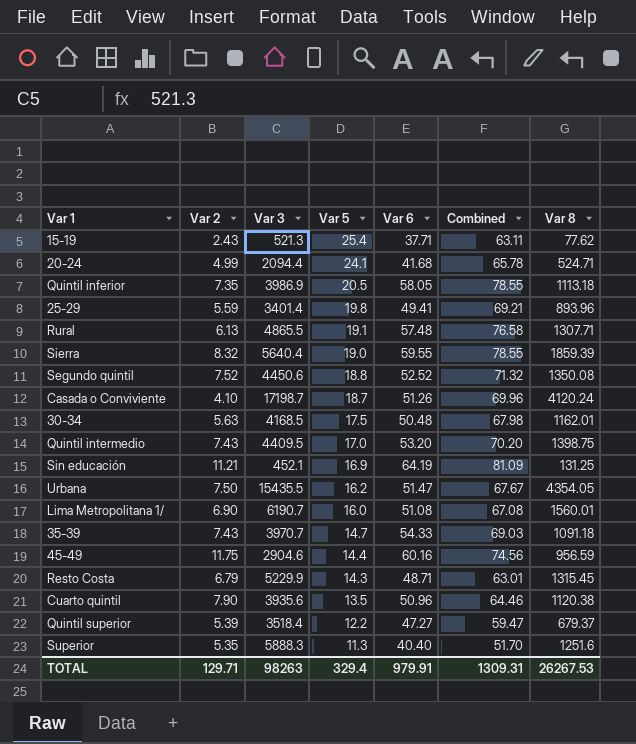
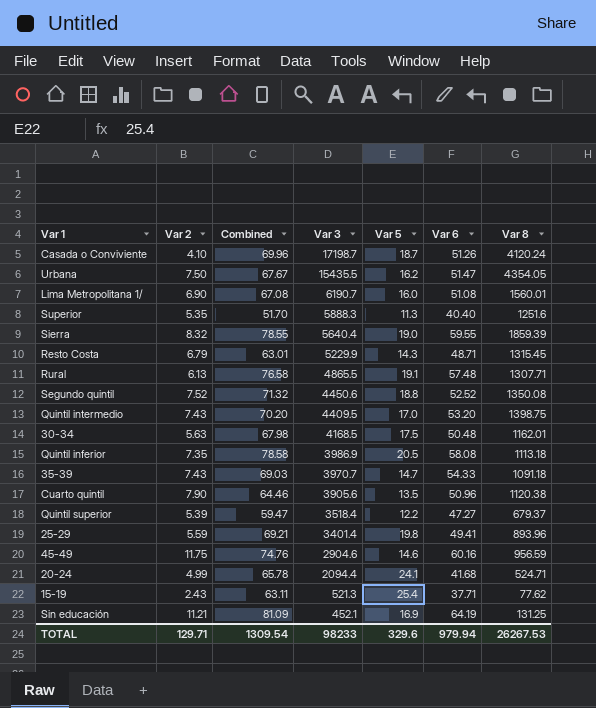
row order: Var 5 descending -> Var 3 descending
column Combined | position: 6 -> 3
Quintil inferior | Combined: 78.55 -> 78.58
Quintil inferior | Var 6: 58.05 -> 58.08
Cuarto quintil | Var 3: 3935.6 -> 3905.6
45-49 | Combined: 74.56 -> 74.76
45-49 | Var 5: 14.4 -> 14.6
TOTAL | Combined: 1309.31 -> 1309.54
TOTAL | Var 3: 98263 -> 98233
TOTAL | Var 5: 329.4 -> 329.6
TOTAL | Var 6: 979.91 -> 979.94

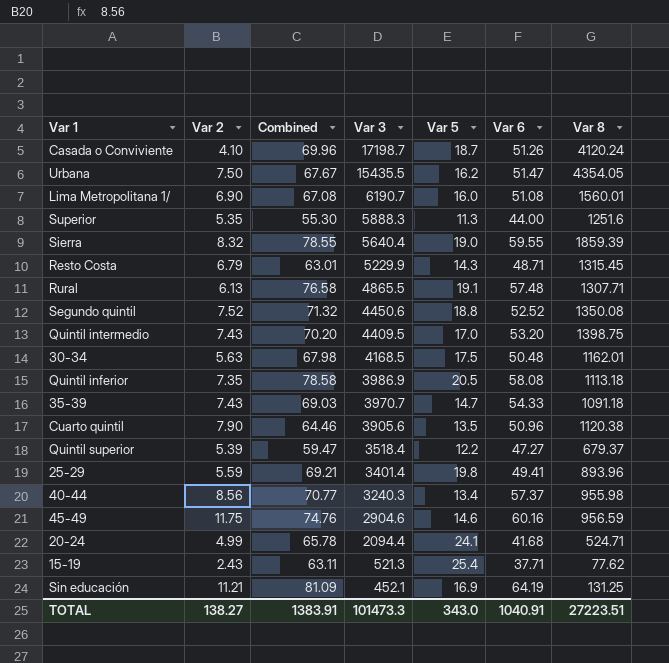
Superior | Combined: 51.70 -> 55.30
Superior | Var 6: 40.40 -> 44.00
row 40-44: none -> 8.56 | 70.77 | 3240.3 | 13.4 | 57.37 | 955.98
TOTAL | Var 2: 129.71 -> 138.27
TOTAL | Combined: 1309.54 -> 1383.91
TOTAL | Var 3: 98233 -> 101473.3
TOTAL | Var 5: 329.6 -> 343.0
TOTAL | Var 6: 979.94 -> 1040.91
TOTAL | Var 8: 26267.53 -> 27223.51

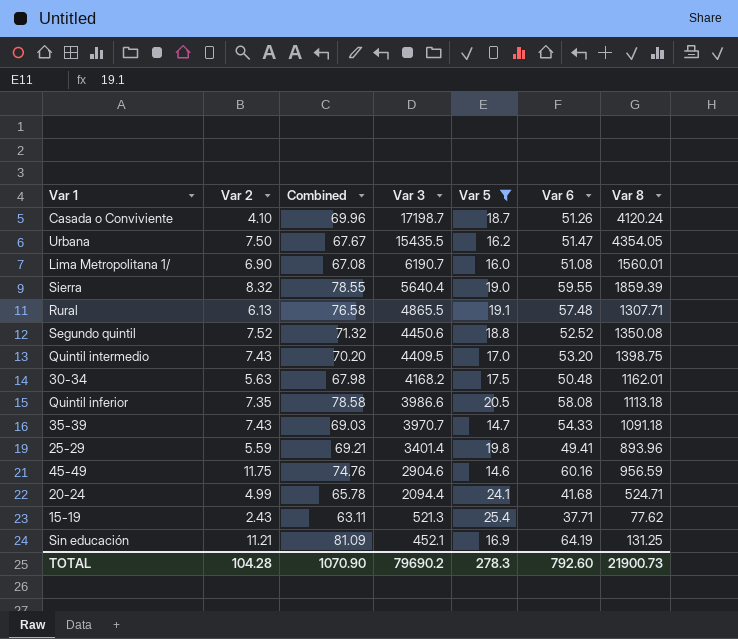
filter: none -> Var 5 >= 14.6
30-34 | Var 3: 4168.5 -> 4168.2
Quintil inferior | Var 3: 3986.9 -> 3986.6
TOTAL | Var 2: 138.27 -> 104.28
TOTAL | Combined: 1383.91 -> 1070.90
TOTAL | Var 3: 101473.3 -> 79690.2
TOTAL | Var 5: 343.0 -> 278.3
TOTAL | Var 6: 1040.91 -> 792.60
TOTAL | Var 8: 27223.51 -> 21900.73

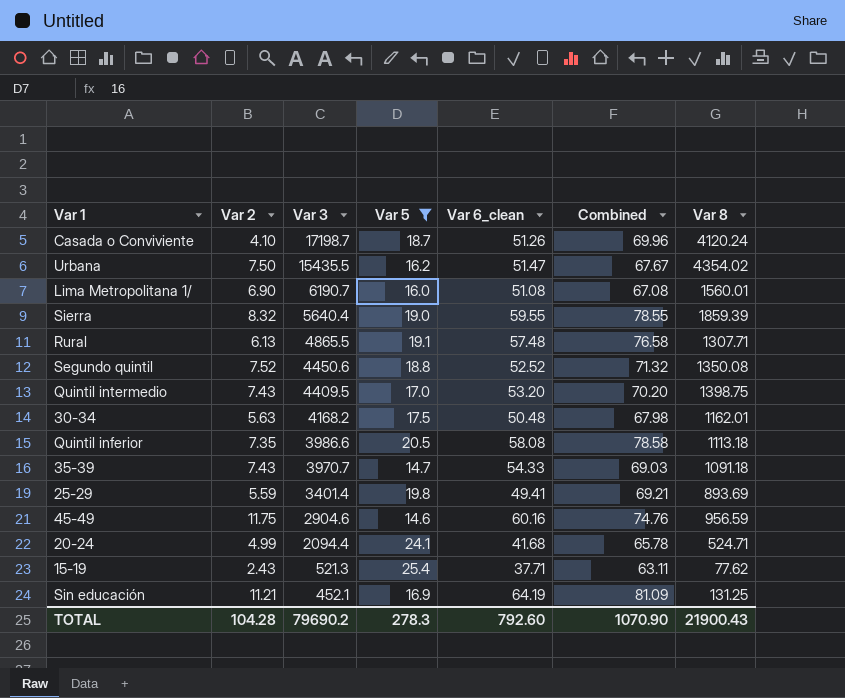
column name: Var 6 -> Var 6_clean
column Combined | position: 3 -> 6
Urbana | Var 8: 4354.05 -> 4354.02
25-29 | Var 8: 893.96 -> 893.69
TOTAL | Var 8: 21900.73 -> 21900.43

